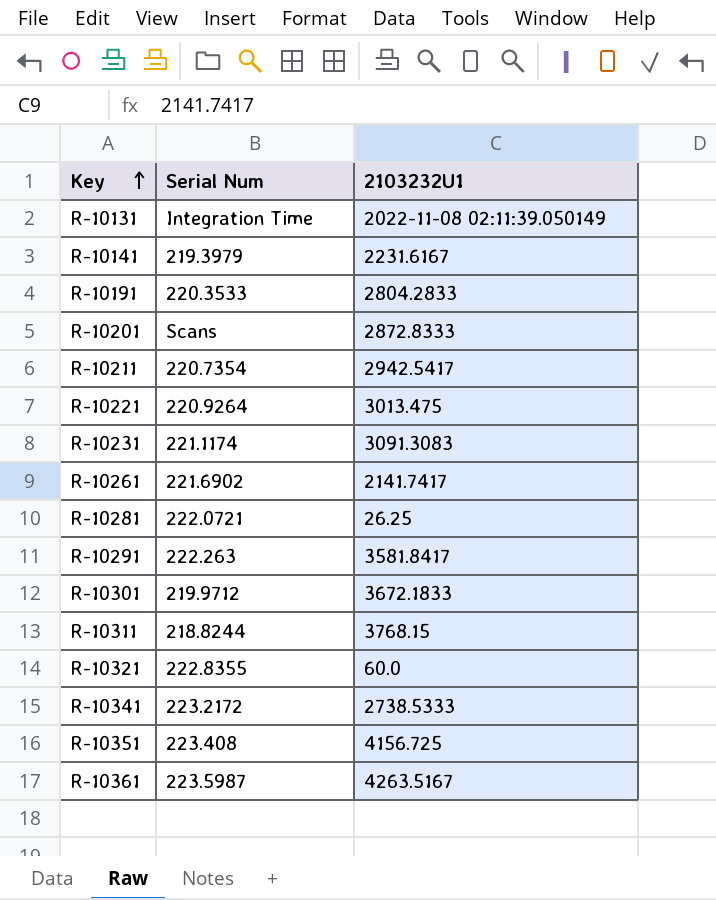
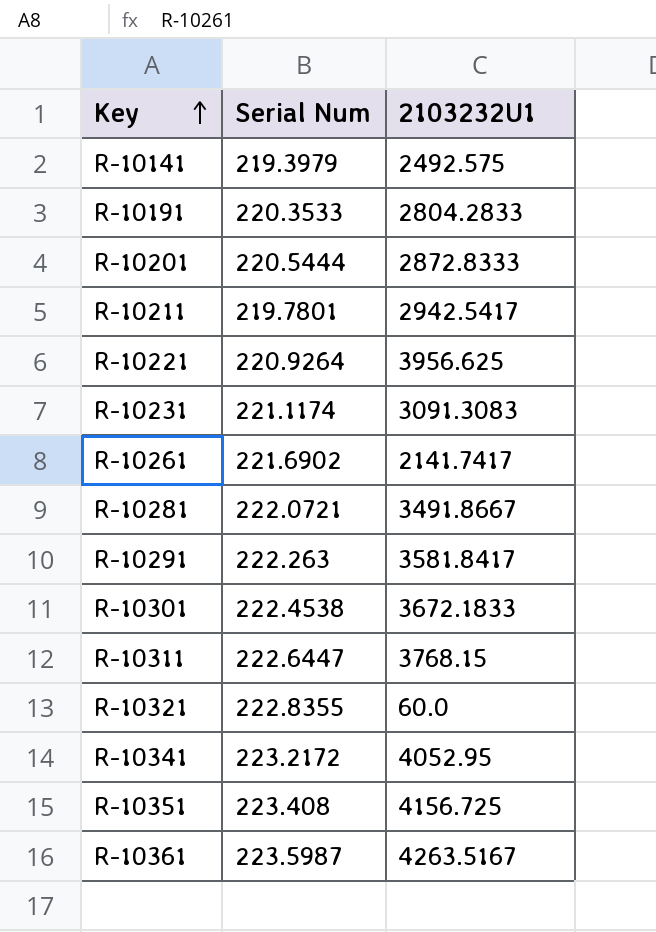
row R-10131: Integration Time | 2022-11-08 02:11:39.050149 -> none
R-10141 | 2103232U1: 2231.6167 -> 2492.575
R-10201 | Serial Num: Scans -> 220.5444
R-10211 | Serial Num: 220.7354 -> 219.7801
R-10221 | 2103232U1: 3013.475 -> 3956.625
R-10281 | 2103232U1: 26.25 -> 3491.8667
R-10301 | Serial Num: 219.9712 -> 222.4538
R-10311 | Serial Num: 218.8244 -> 222.6447
R-10341 | 2103232U1: 2738.5333 -> 4052.95

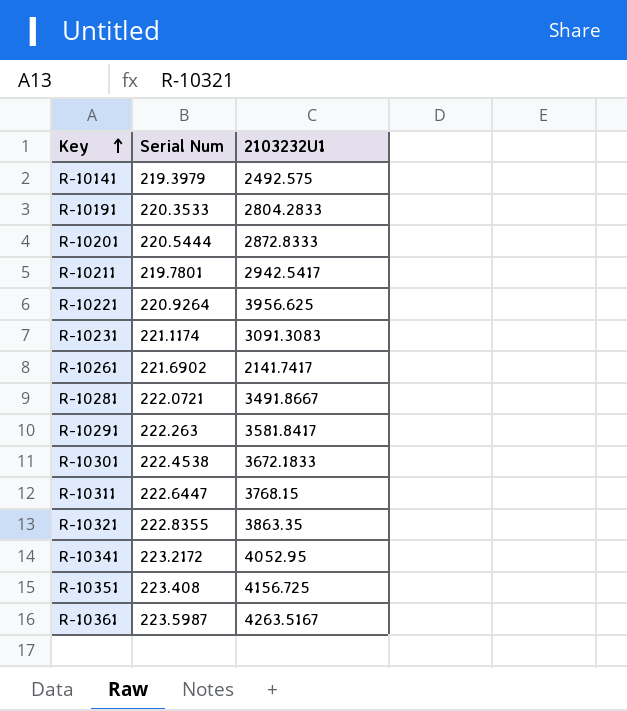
R-10321 | 2103232U1: 60.0 -> 3863.35

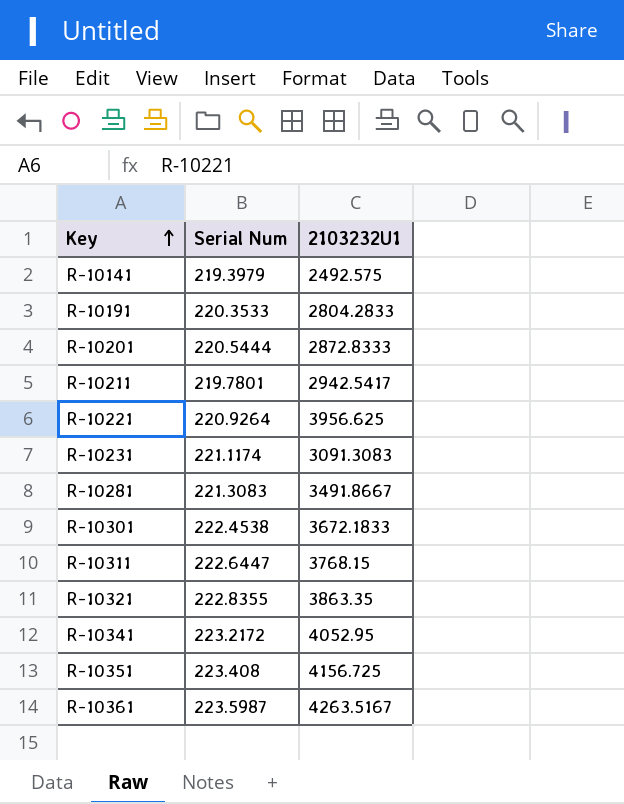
row R-10261: 221.6902 | 2141.7417 -> none
row R-10291: 222.263 | 3581.8417 -> none
R-10281 | Serial Num: 222.0721 -> 221.3083

